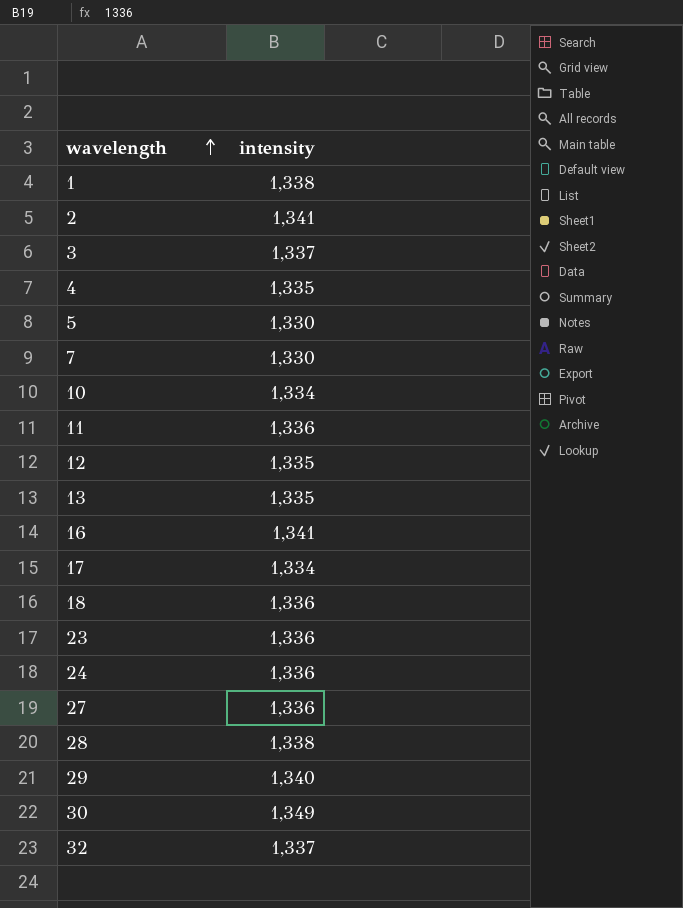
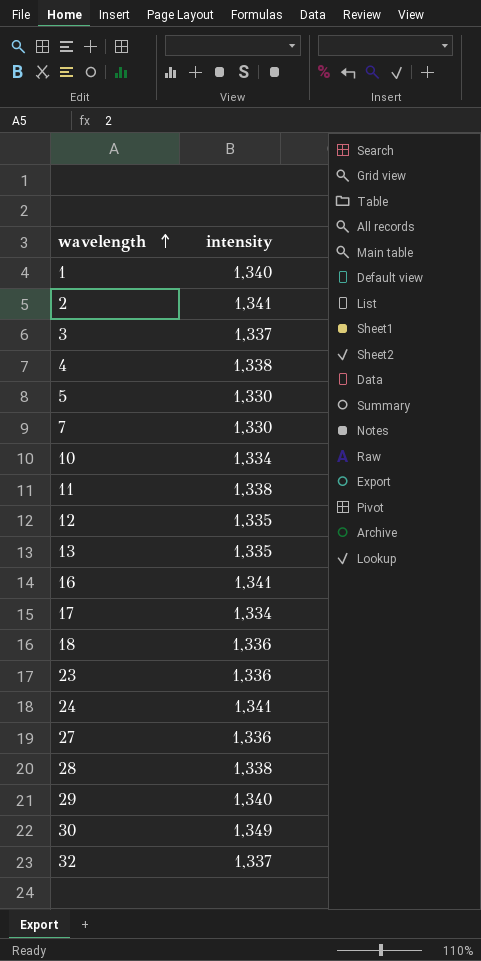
1 | intensity: 1,338 -> 1,340
4 | intensity: 1,335 -> 1,338
11 | intensity: 1,336 -> 1,338
24 | intensity: 1,336 -> 1,341

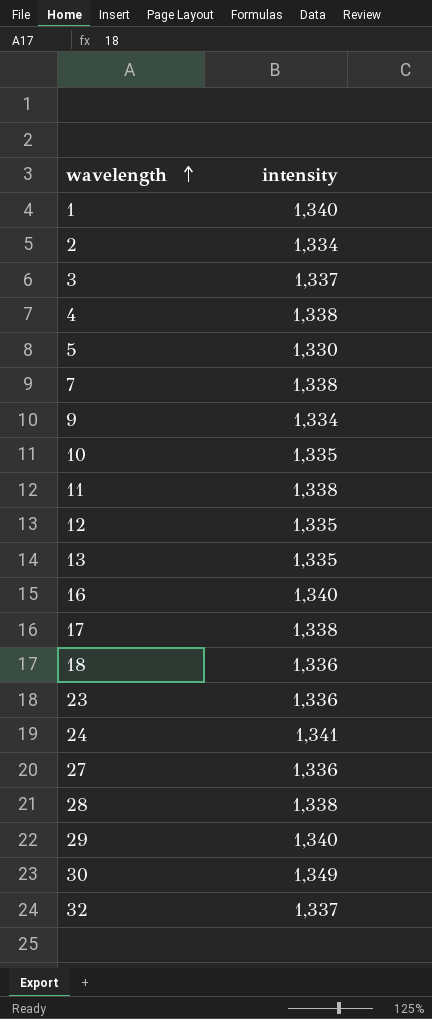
2 | intensity: 1,341 -> 1,334
7 | intensity: 1,330 -> 1,338
row 9: none -> 1,334
10 | intensity: 1,334 -> 1,335
16 | intensity: 1,341 -> 1,340
17 | intensity: 1,334 -> 1,338

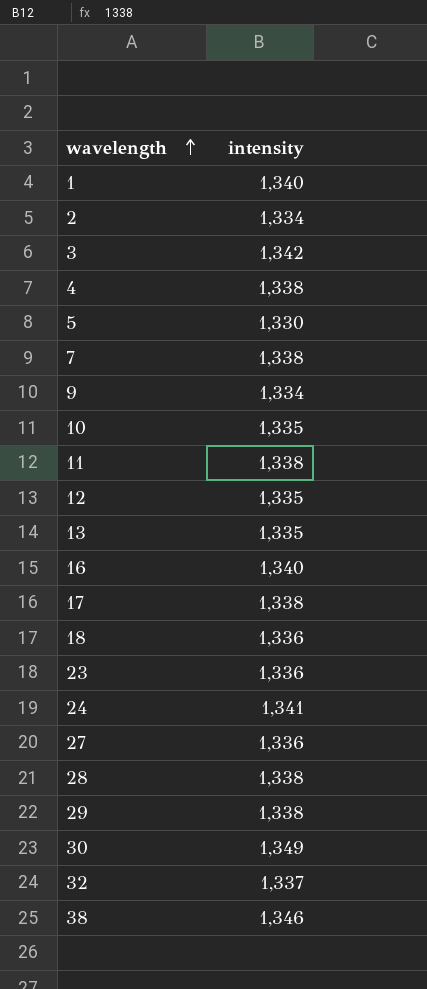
3 | intensity: 1,337 -> 1,342
29 | intensity: 1,340 -> 1,338
row 38: none -> 1,346

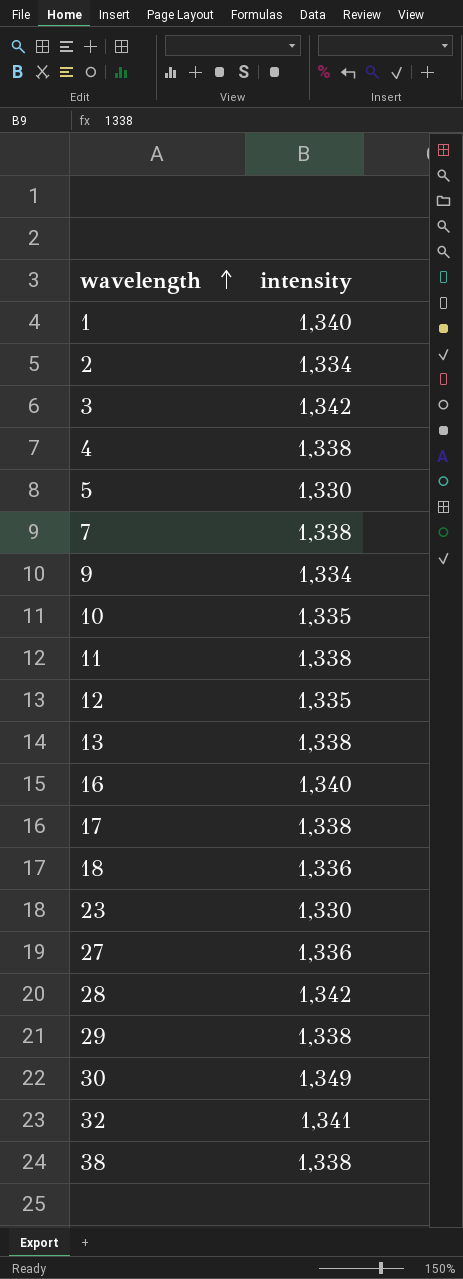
row 24: 1,341 -> none
13 | intensity: 1,335 -> 1,338
23 | intensity: 1,336 -> 1,330
28 | intensity: 1,338 -> 1,342
32 | intensity: 1,337 -> 1,341
38 | intensity: 1,346 -> 1,338

